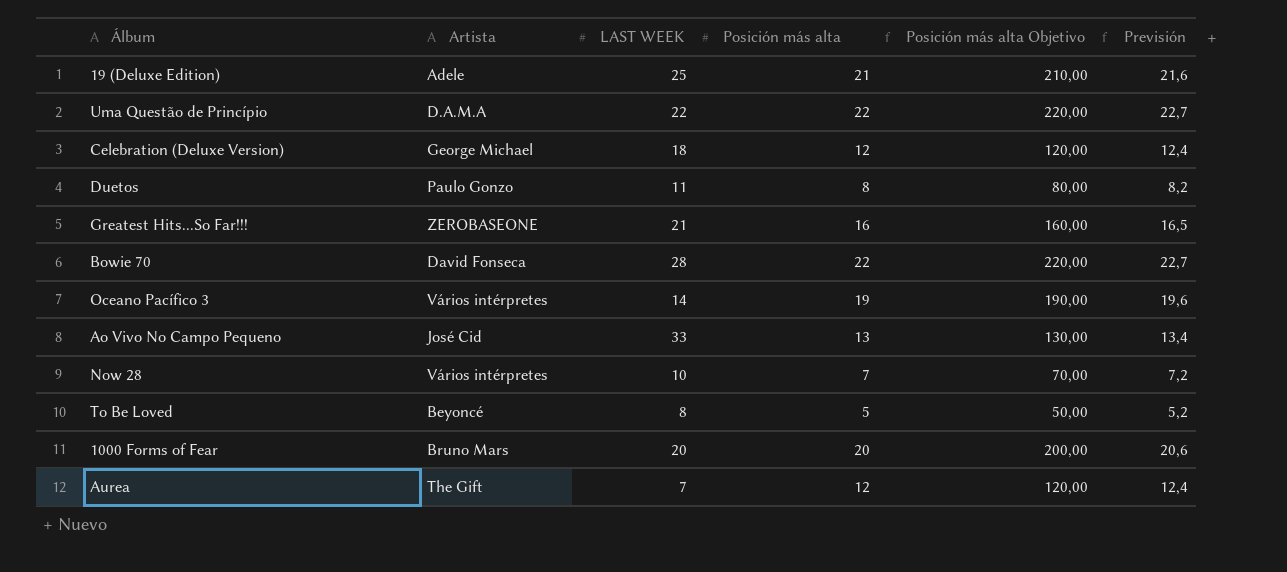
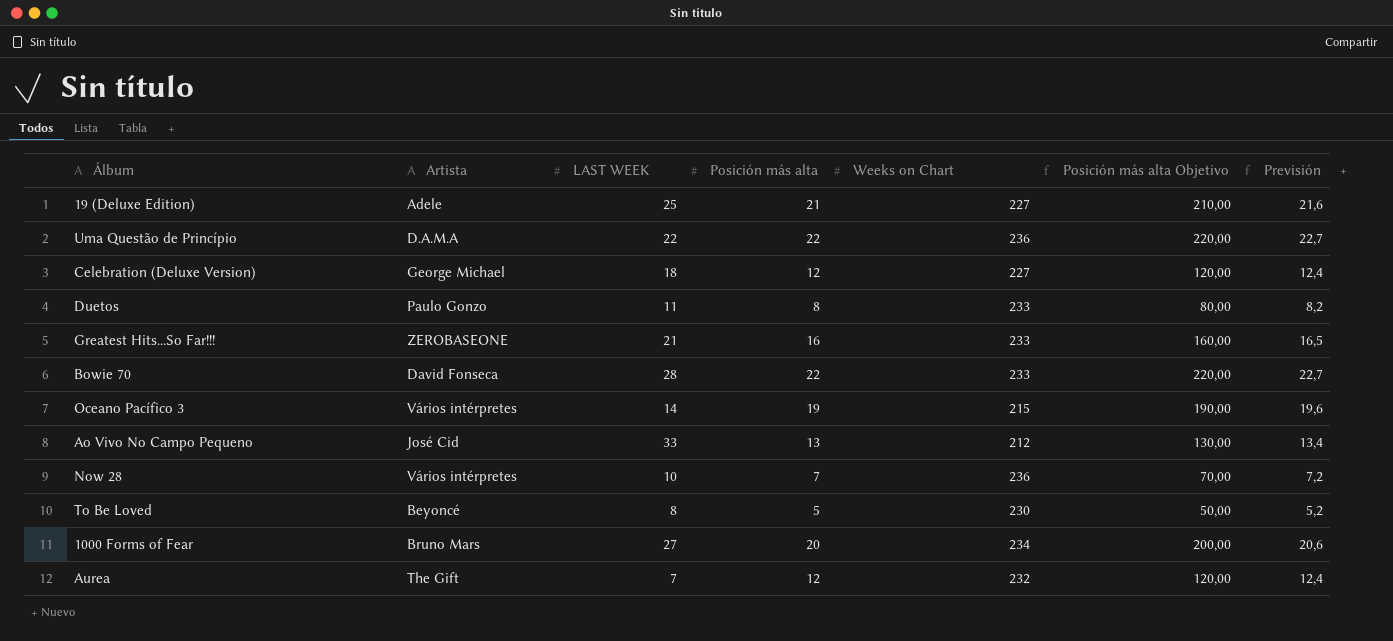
column Weeks on Chart | position: none -> 5
1000 Forms of Fear | LAST WEEK: 20 -> 27

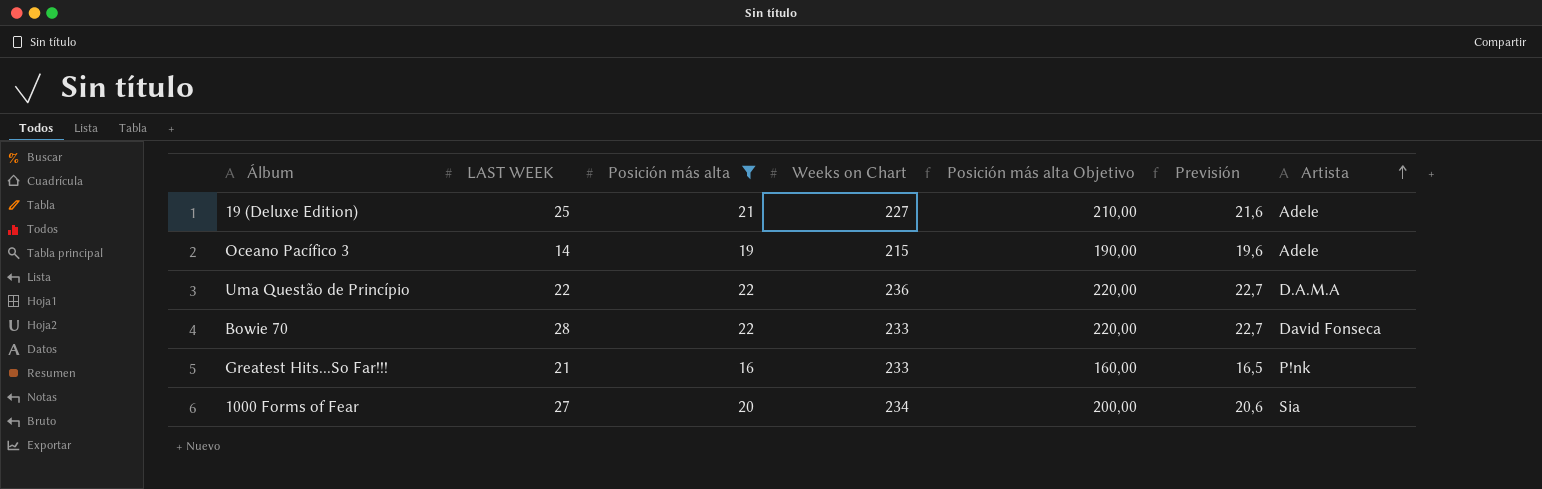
filter: none -> Posición más alta >= 16
row order: none -> Artista ascending
column Artista | position: 2 -> 7
Oceano Pacífico 3 | Artista: Vários intérpretes -> Adele
Greatest Hits...So Far!!! | Artista: ZEROBASEONE -> P!nk
1000 Forms of Fear | Artista: Bruno Mars -> Sia

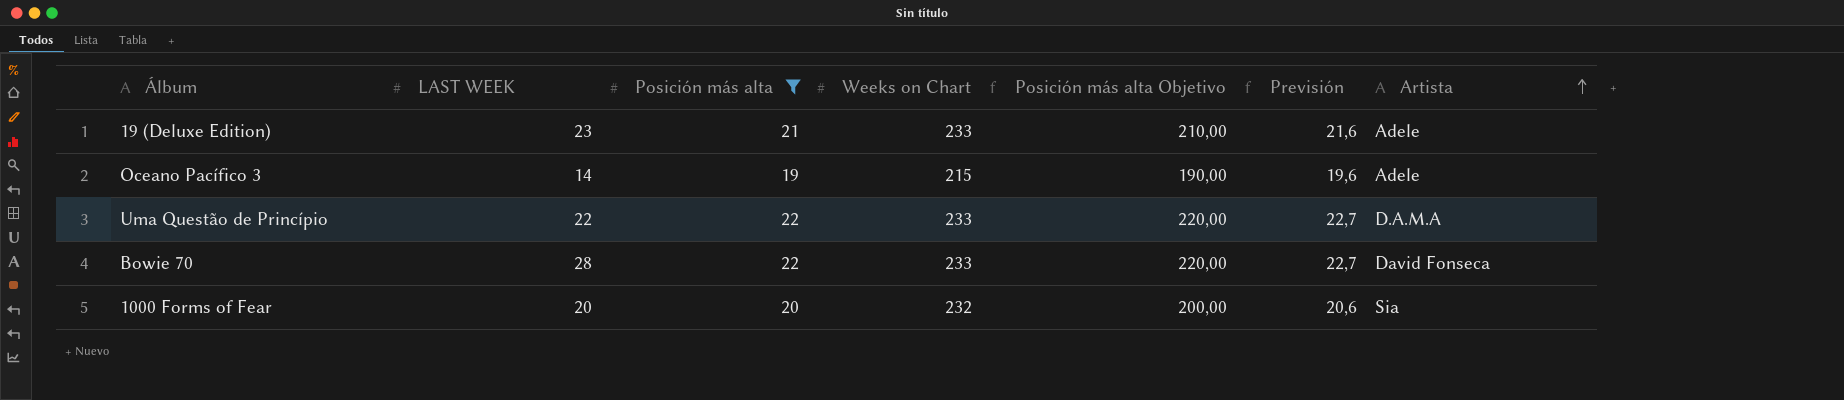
row Greatest Hits...So Far!!!: 21 | 16 | 233 | 160,00 | 16,5 | P!nk -> none
19 (Deluxe Edition) | LAST WEEK: 25 -> 23
19 (Deluxe Edition) | Weeks on Chart: 227 -> 233
Uma Questão de Princípio | Weeks on Chart: 236 -> 233
1000 Forms of Fear | LAST WEEK: 27 -> 20
1000 Forms of Fear | Weeks on Chart: 234 -> 232

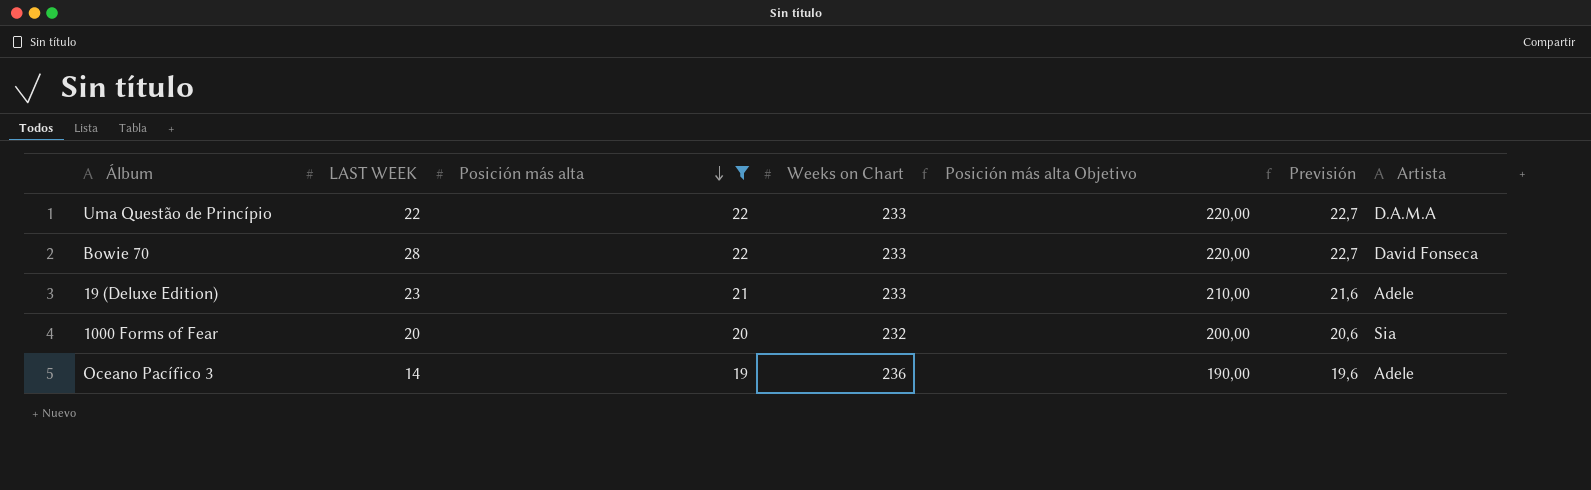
row order: Artista ascending -> Posición más alta descending
Oceano Pacífico 3 | Weeks on Chart: 215 -> 236

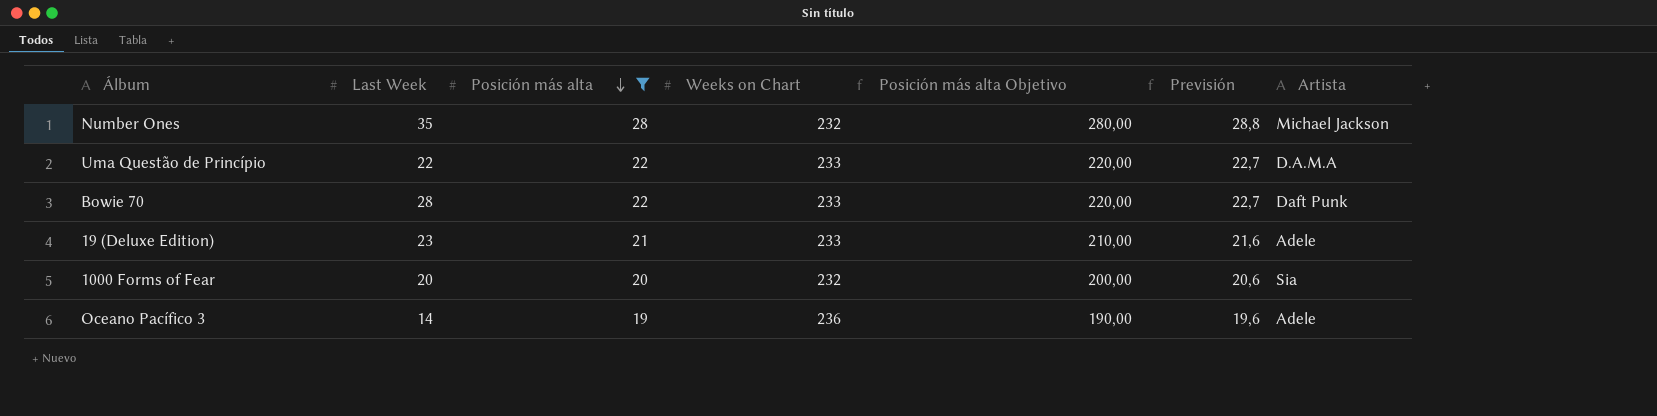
column name: LAST WEEK -> Last Week
row Number Ones: none -> 35 | 28 | 232 | 280,00 | 28,8 | Michael Jackson
Bowie 70 | Artista: David Fonseca -> Daft Punk

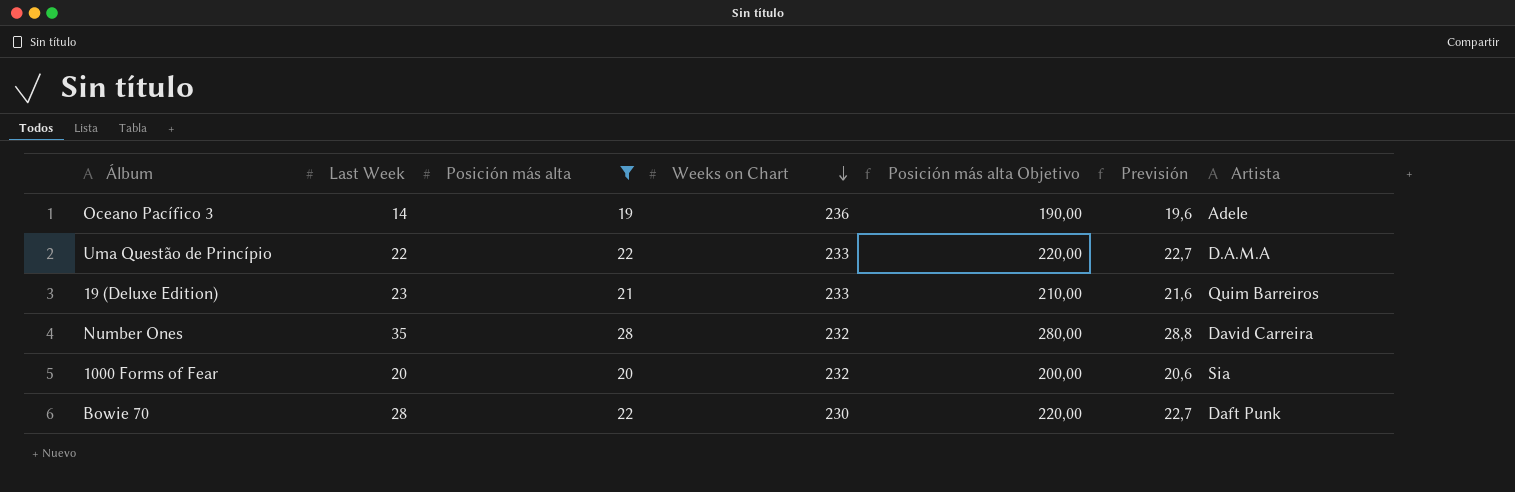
row order: Posición más alta descending -> Weeks on Chart descending
19 (Deluxe Edition) | Artista: Adele -> Quim Barreiros
Number Ones | Artista: Michael Jackson -> David Carreira
Bowie 70 | Weeks on Chart: 233 -> 230

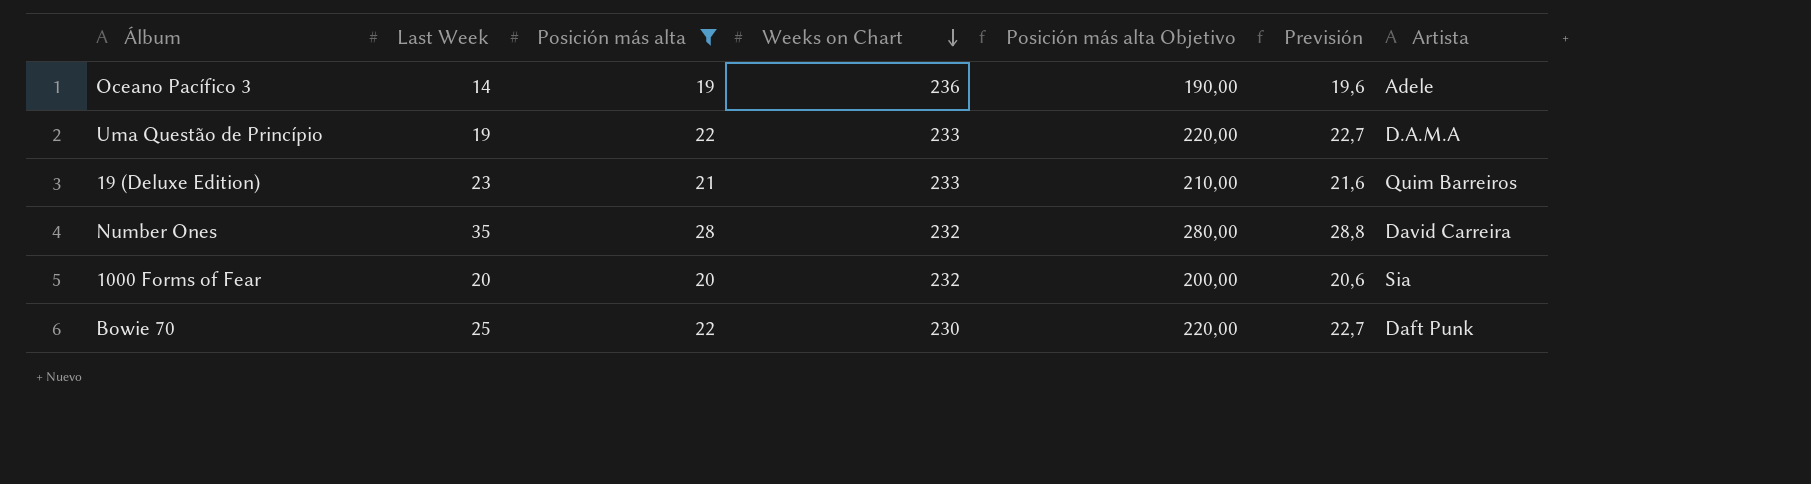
Uma Questão de Princípio | Last Week: 22 -> 19
Bowie 70 | Last Week: 28 -> 25

